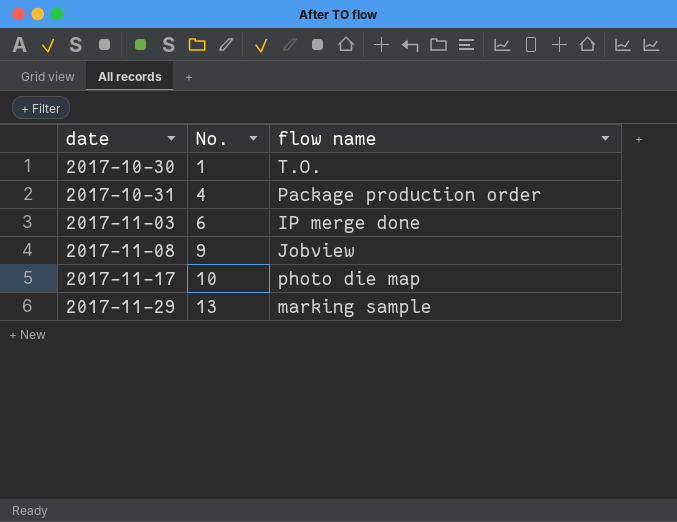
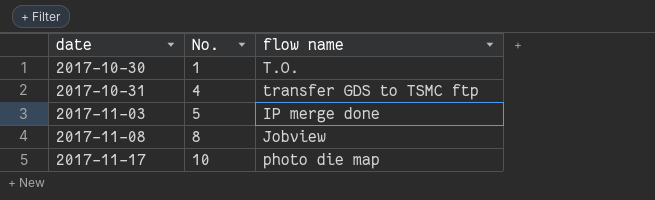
row 2017-11-29: 13 | marking sample -> none
2017-10-31 | flow name: Package production order -> transfer GDS to TSMC ftp
2017-11-03 | No.: 6 -> 5
2017-11-08 | No.: 9 -> 8

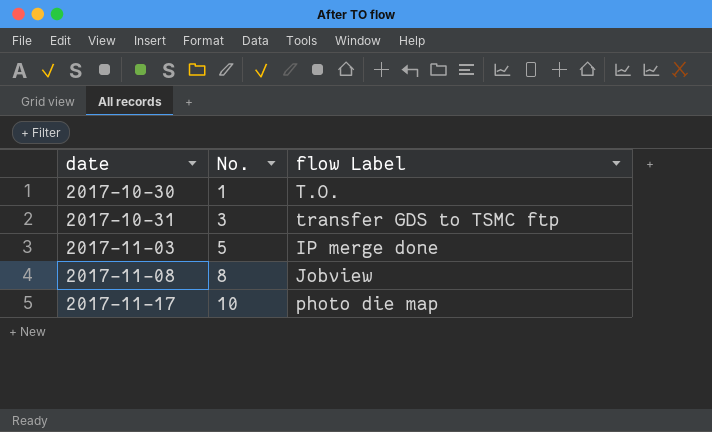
column name: flow name -> flow Label
2017-10-31 | No.: 4 -> 3

